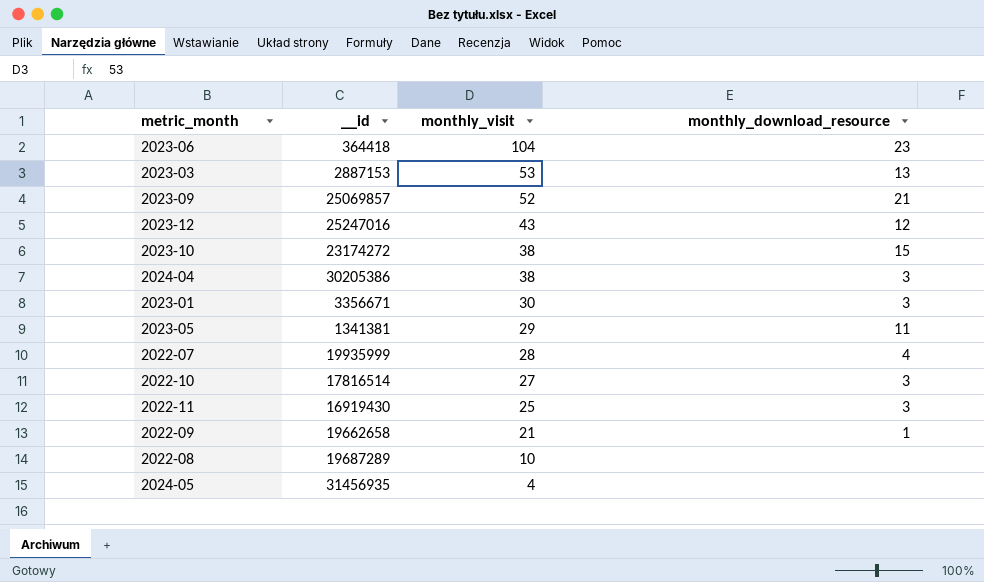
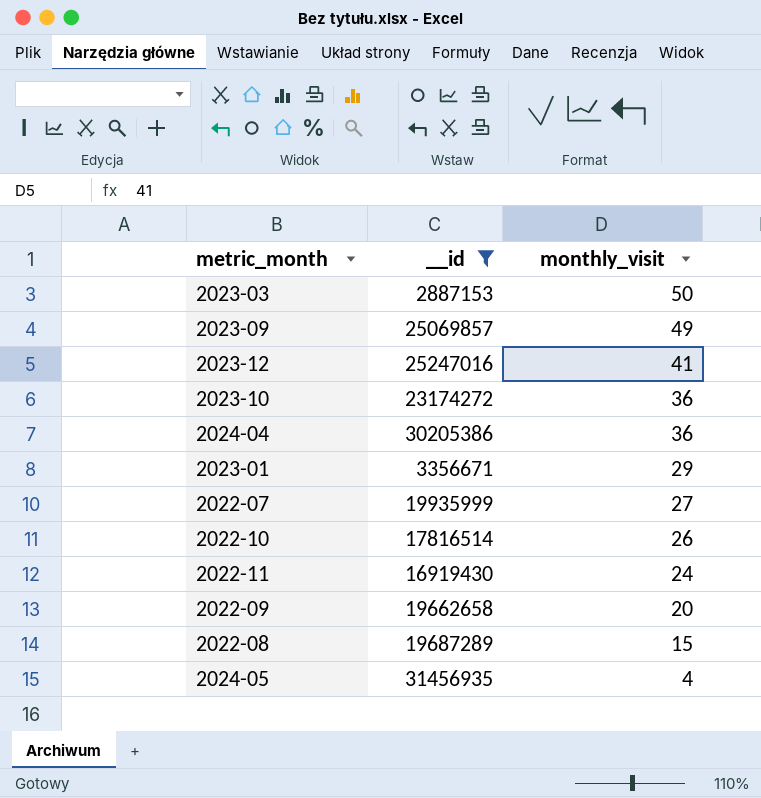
filter: none -> __id >= 2887153
column monthly_download_resource | position: 4 -> none
2023-03 | monthly_visit: 53 -> 50
2023-09 | monthly_visit: 52 -> 49
2023-12 | monthly_visit: 43 -> 41
2023-10 | monthly_visit: 38 -> 36
2024-04 | monthly_visit: 38 -> 36
2023-01 | monthly_visit: 30 -> 29
2022-07 | monthly_visit: 28 -> 27
2022-10 | monthly_visit: 27 -> 26
2022-11 | monthly_visit: 25 -> 24
2022-09 | monthly_visit: 21 -> 20
2022-08 | monthly_visit: 10 -> 15

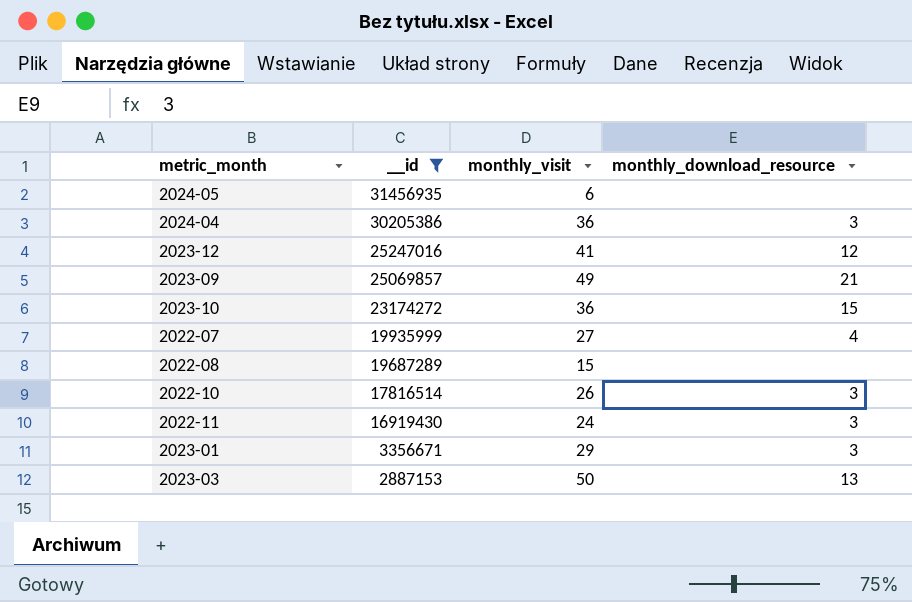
row order: monthly_visit descending -> __id descending
column monthly_download_resource | position: none -> 4
row 2022-09: 19662658 | 20 -> none
2024-05 | monthly_visit: 4 -> 6

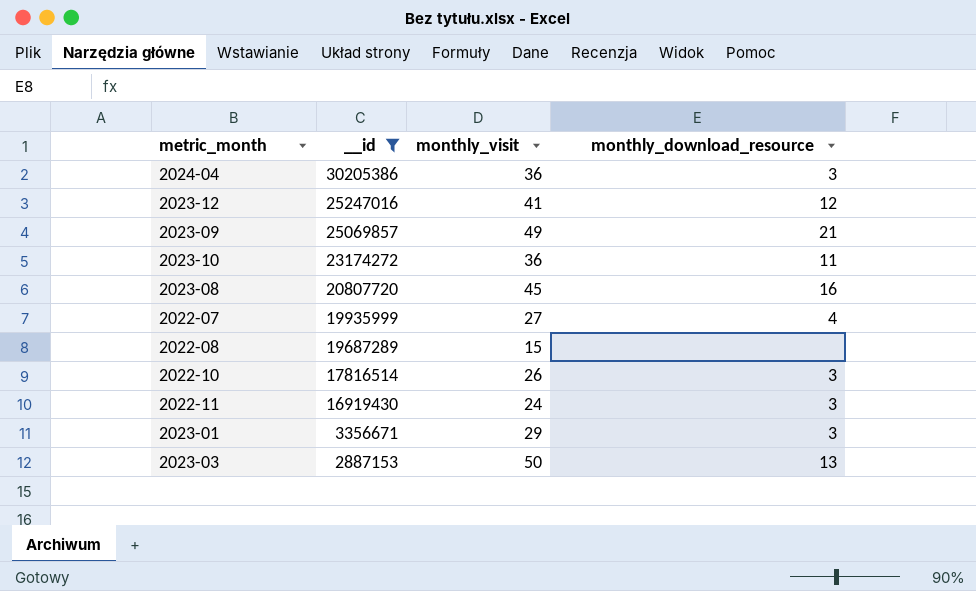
row 2024-05: 31456935 | 6 | none -> none
2023-10 | monthly_download_resource: 15 -> 11
row 2023-08: none -> 20807720 | 45 | 16

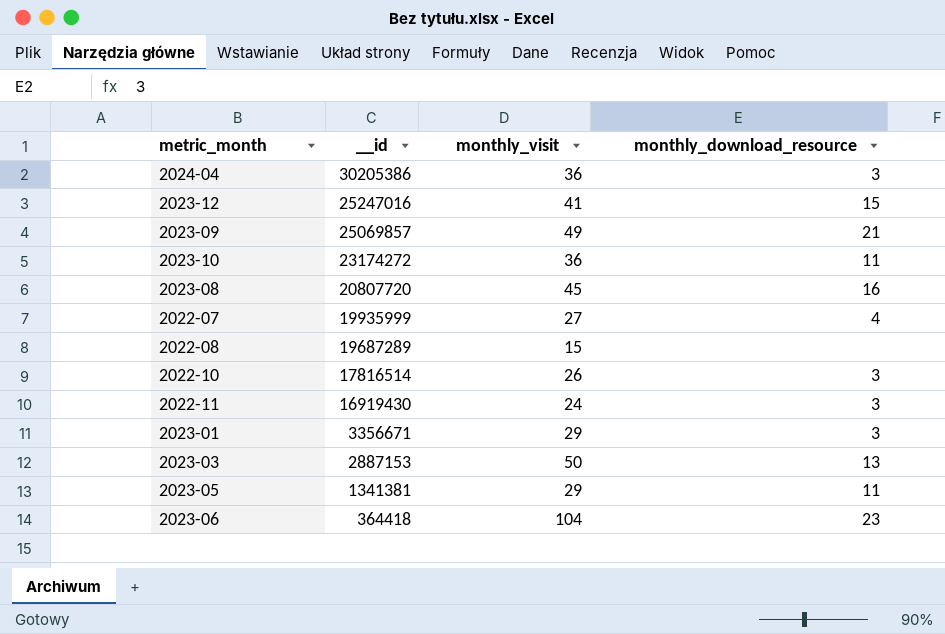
filter: __id >= 2887153 -> none
2023-12 | monthly_download_resource: 12 -> 15

